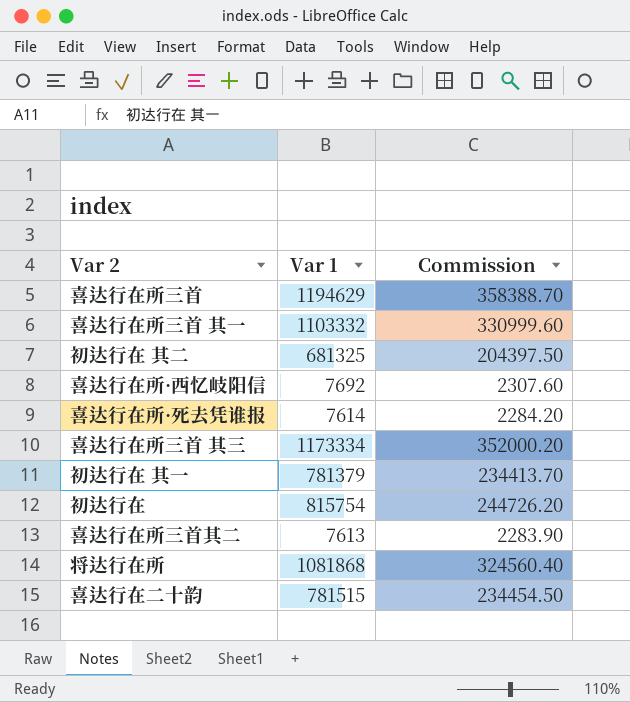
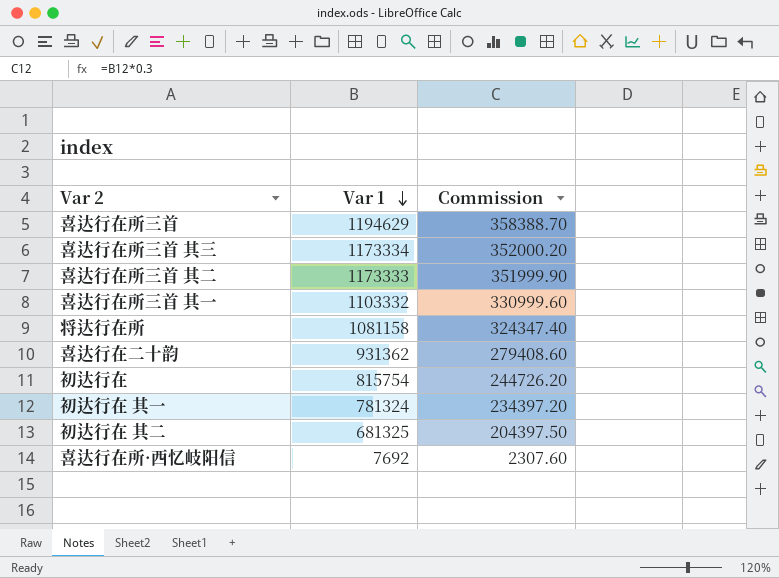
row order: none -> Var 1 descending
row 喜达行在所·死去凭谁报: 7614 | 2284.20 -> none
row 喜达行在所三首其二: 7613 | 2283.90 -> none
row 喜达行在所三首 其二: none -> 1173333 | 351999.90
将达行在所 | Var 1: 1081868 -> 1081158
将达行在所 | Commission: 324560.40 -> 324347.40
喜达行在二十韵 | Var 1: 781515 -> 931362
喜达行在二十韵 | Commission: 234454.50 -> 279408.60
初达行在 其一 | Var 1: 781379 -> 781324
初达行在 其一 | Commission: 234413.70 -> 234397.20

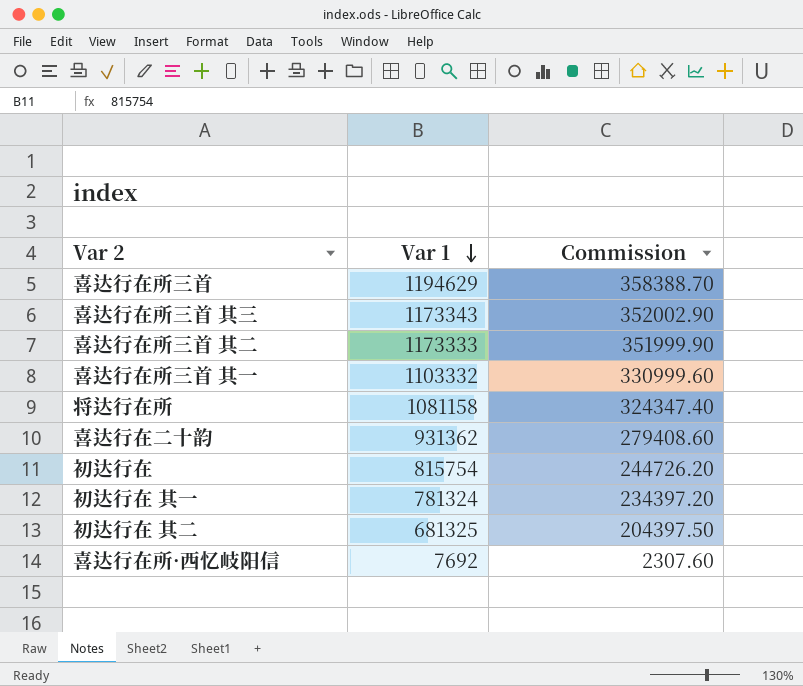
喜达行在所三首 其三 | Var 1: 1173334 -> 1173343
喜达行在所三首 其三 | Commission: 352000.20 -> 352002.90

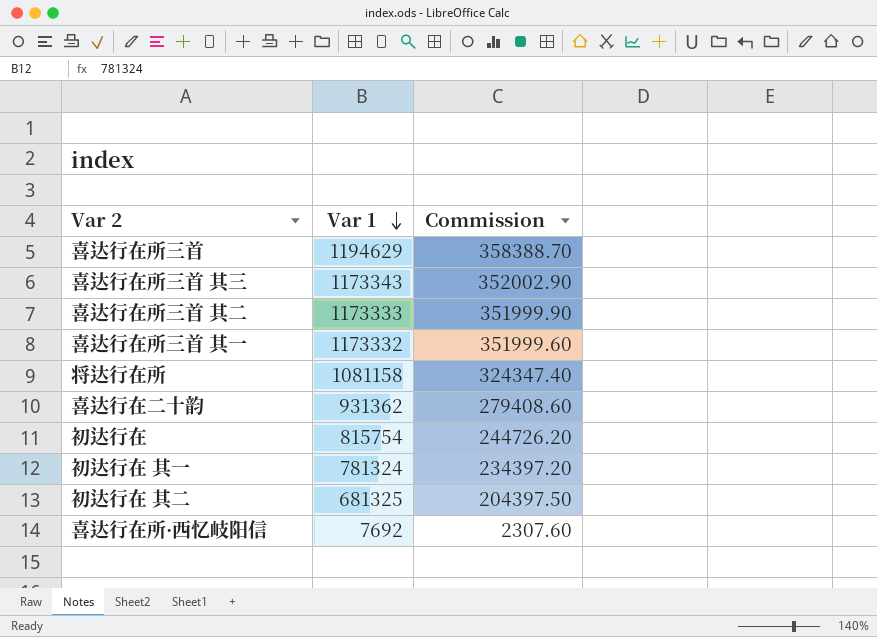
喜达行在所三首 其一 | Var 1: 1103332 -> 1173332
喜达行在所三首 其一 | Commission: 330999.60 -> 351999.60

